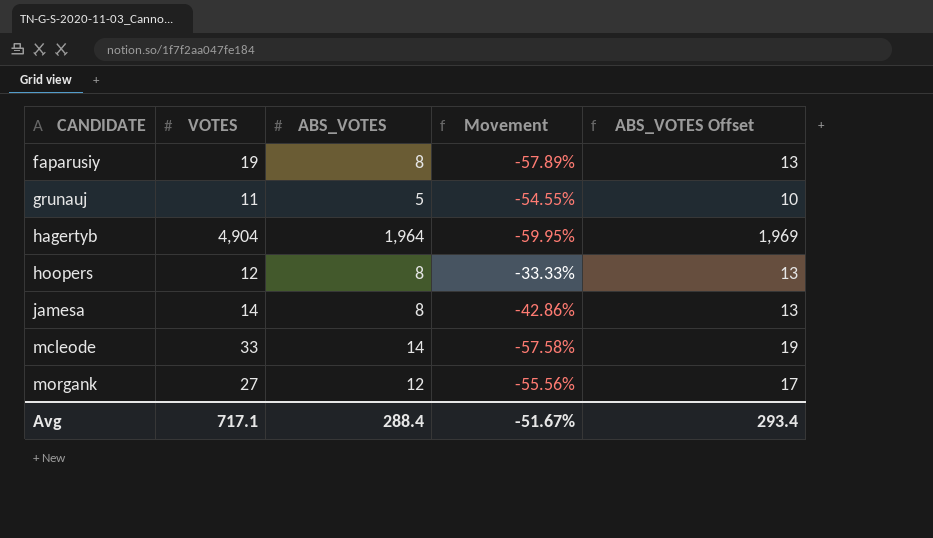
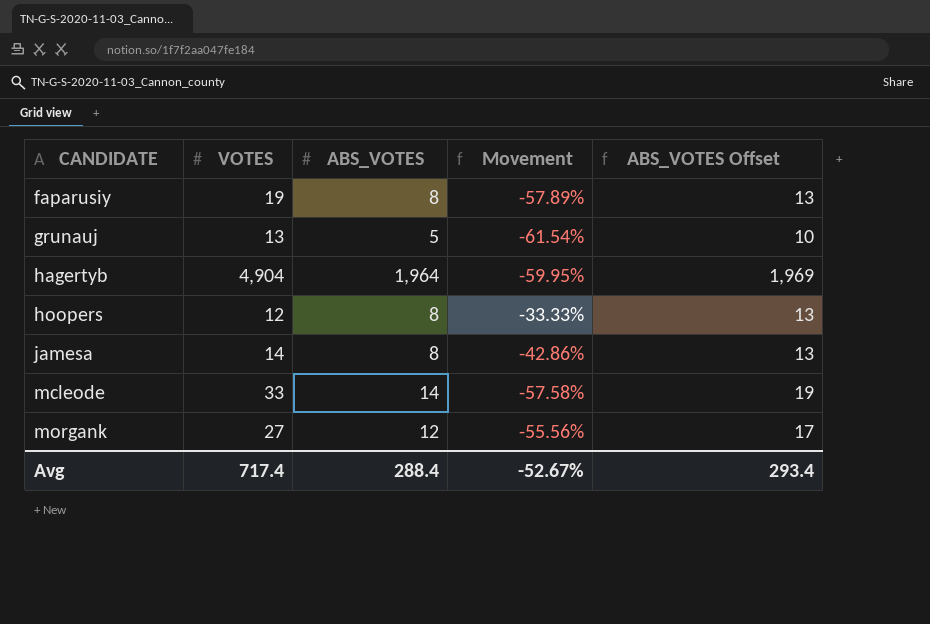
grunauj | VOTES: 11 -> 13
grunauj | Movement: -54.55% -> -61.54%
Avg | VOTES: 717.1 -> 717.4
Avg | Movement: -51.67% -> -52.67%

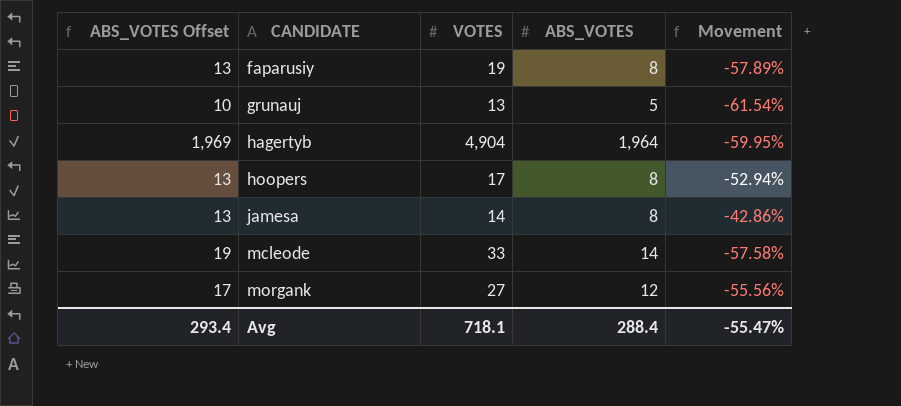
column ABS_VOTES Offset | position: 5 -> 1
hoopers | VOTES: 12 -> 17
hoopers | Movement: -33.33% -> -52.94%
Avg | VOTES: 717.4 -> 718.1
Avg | Movement: -52.67% -> -55.47%

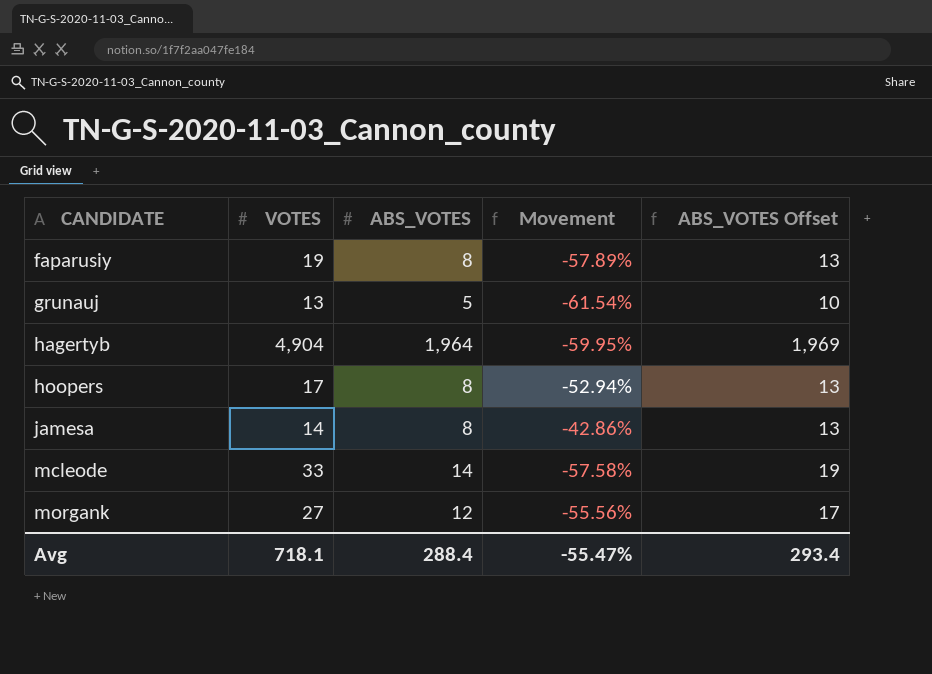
column ABS_VOTES Offset | position: 1 -> 5

